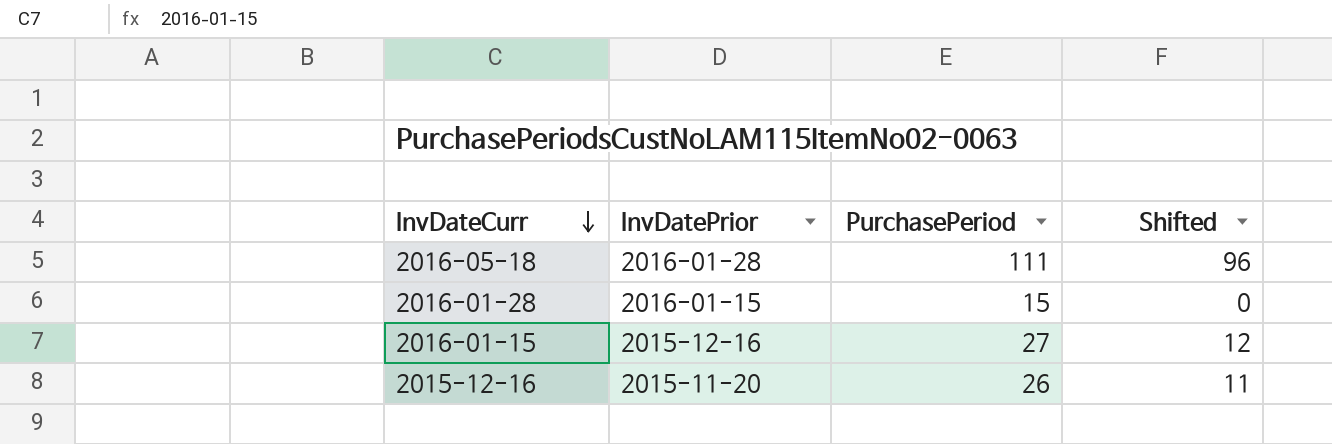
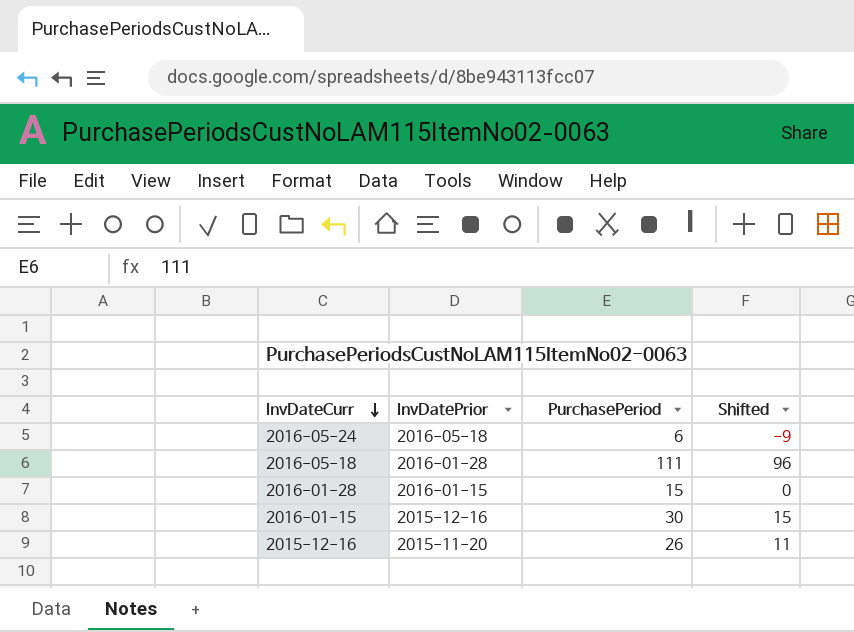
row 2016-05-24: none -> 2016-05-18 | 6 | -9
2016-01-15 | PurchasePeriod: 27 -> 30
2016-01-15 | Shifted: 12 -> 15

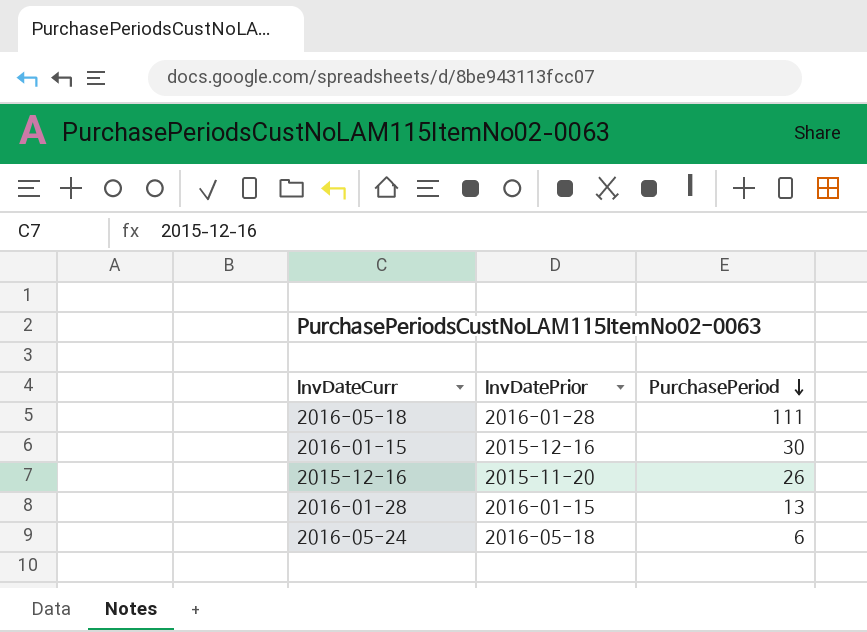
row order: InvDateCurr descending -> PurchasePeriod descending
column Shifted | formula: [PurchasePeriod] - 15 -> none
2016-01-28 | PurchasePeriod: 15 -> 13

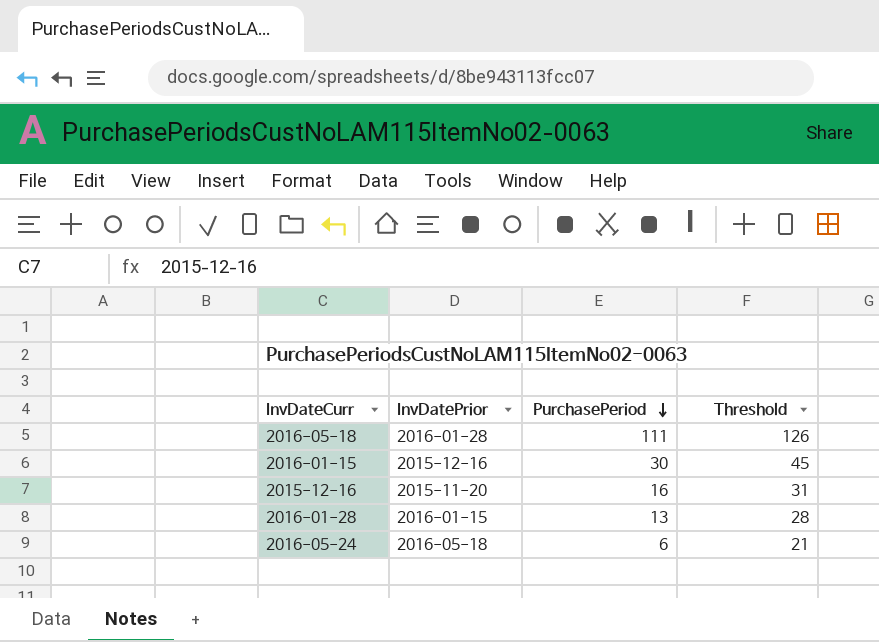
column Threshold | formula: none -> [PurchasePeriod] + 15
2015-12-16 | PurchasePeriod: 26 -> 16

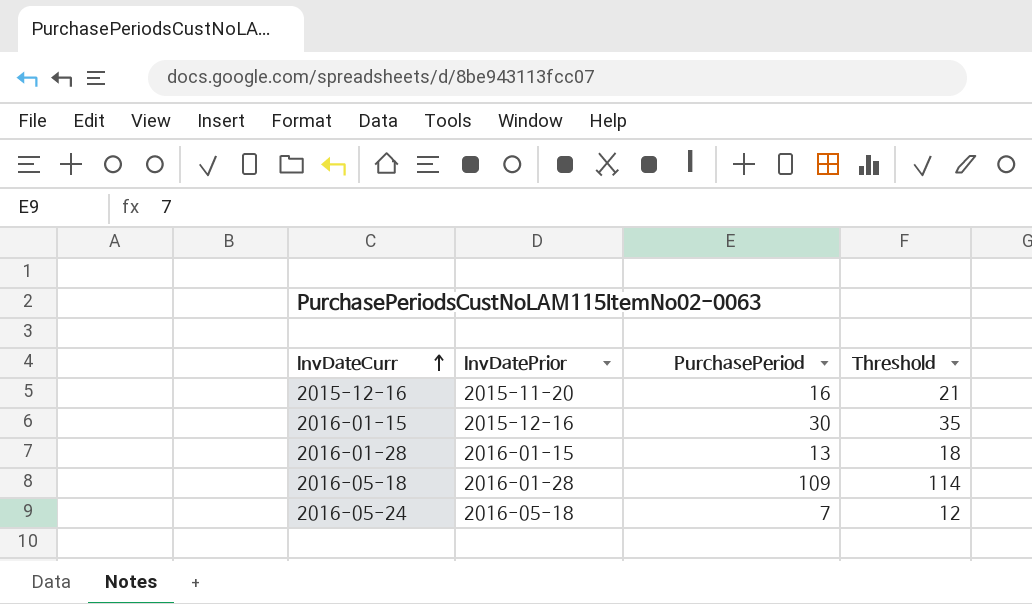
row order: PurchasePeriod descending -> InvDateCurr ascending
column Threshold | formula: [PurchasePeriod] + 15 -> [PurchasePeriod] + 5
2016-05-18 | PurchasePeriod: 111 -> 109
2016-05-24 | PurchasePeriod: 6 -> 7

